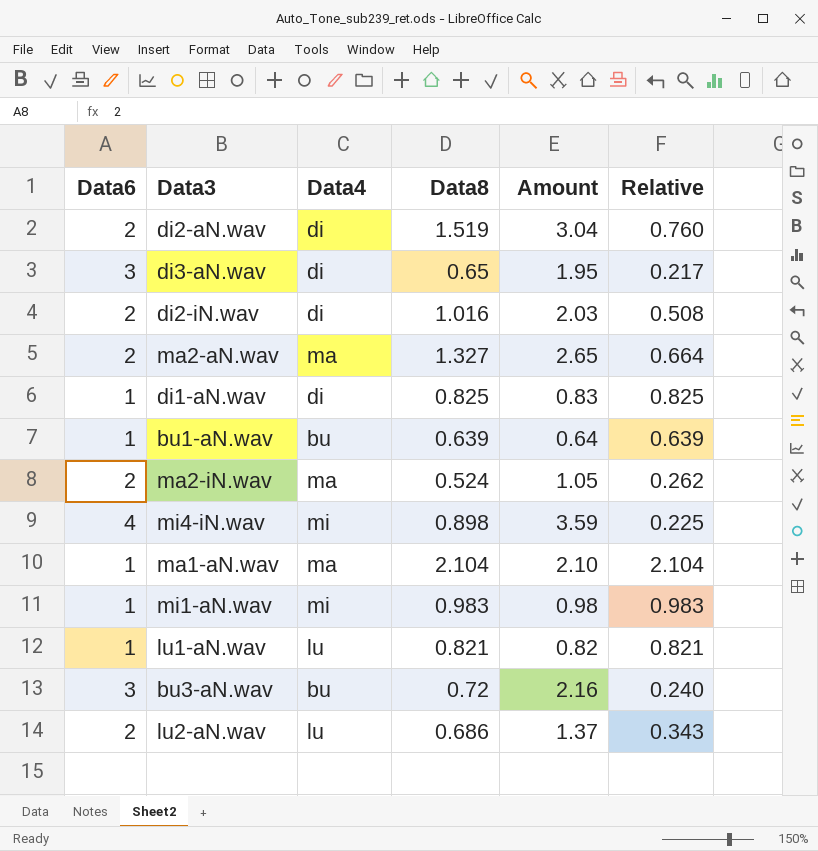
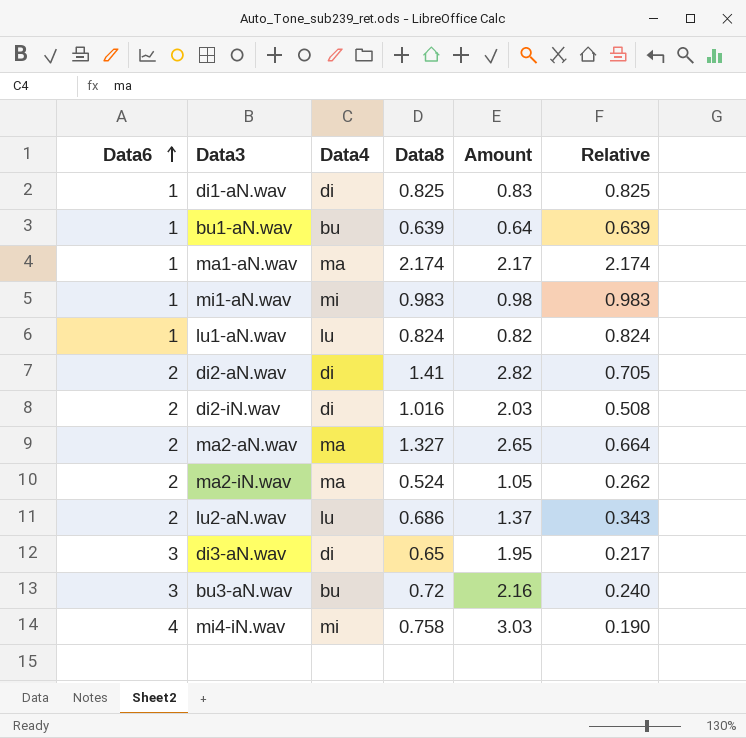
row order: none -> Data6 ascending
ma1-aN.wav | Data8: 2.104 -> 2.174
ma1-aN.wav | Amount: 2.10 -> 2.17
ma1-aN.wav | Relative: 2.104 -> 2.174
lu1-aN.wav | Data8: 0.821 -> 0.824
lu1-aN.wav | Relative: 0.821 -> 0.824
di2-aN.wav | Data8: 1.519 -> 1.41
di2-aN.wav | Amount: 3.04 -> 2.82
di2-aN.wav | Relative: 0.760 -> 0.705
mi4-iN.wav | Data8: 0.898 -> 0.758
mi4-iN.wav | Amount: 3.59 -> 3.03
mi4-iN.wav | Relative: 0.225 -> 0.190

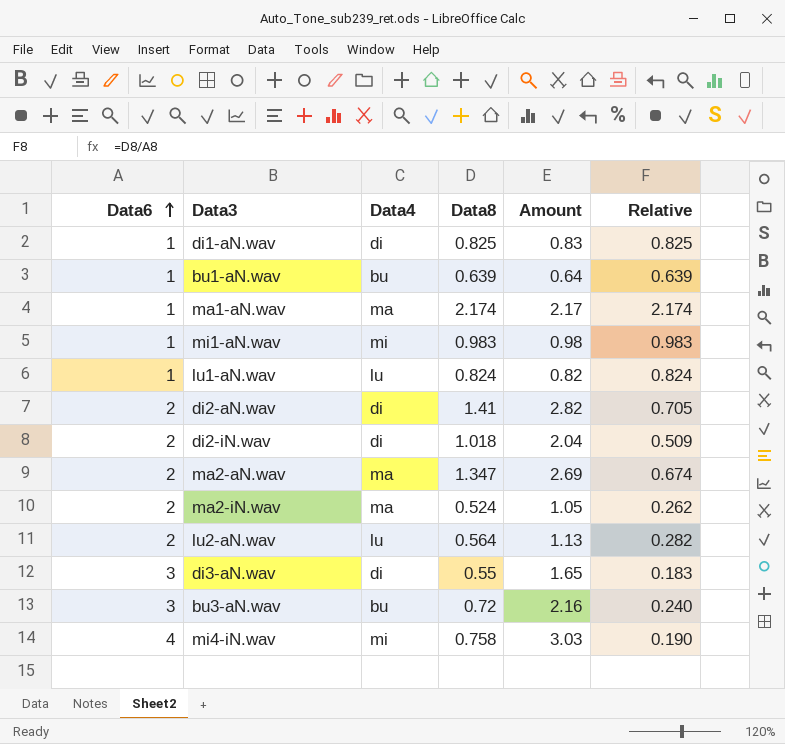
di2-iN.wav | Data8: 1.016 -> 1.018
di2-iN.wav | Amount: 2.03 -> 2.04
di2-iN.wav | Relative: 0.508 -> 0.509
ma2-aN.wav | Data8: 1.327 -> 1.347
ma2-aN.wav | Amount: 2.65 -> 2.69
ma2-aN.wav | Relative: 0.664 -> 0.674
lu2-aN.wav | Data8: 0.686 -> 0.564
lu2-aN.wav | Amount: 1.37 -> 1.13
lu2-aN.wav | Relative: 0.343 -> 0.282
di3-aN.wav | Data8: 0.65 -> 0.55
di3-aN.wav | Amount: 1.95 -> 1.65
di3-aN.wav | Relative: 0.217 -> 0.183

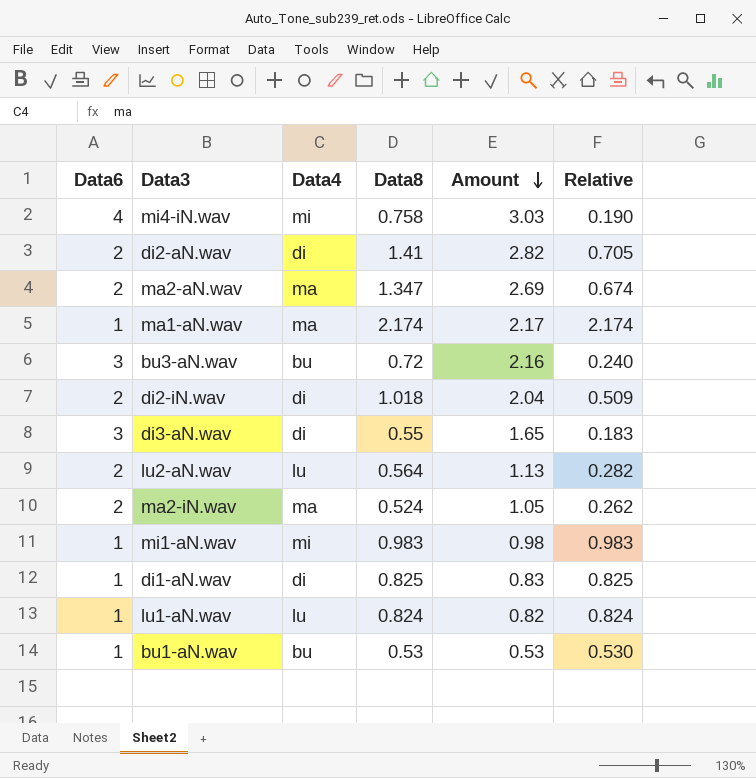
row order: Data6 ascending -> Amount descending
bu1-aN.wav | Data8: 0.639 -> 0.53
bu1-aN.wav | Amount: 0.64 -> 0.53
bu1-aN.wav | Relative: 0.639 -> 0.530

